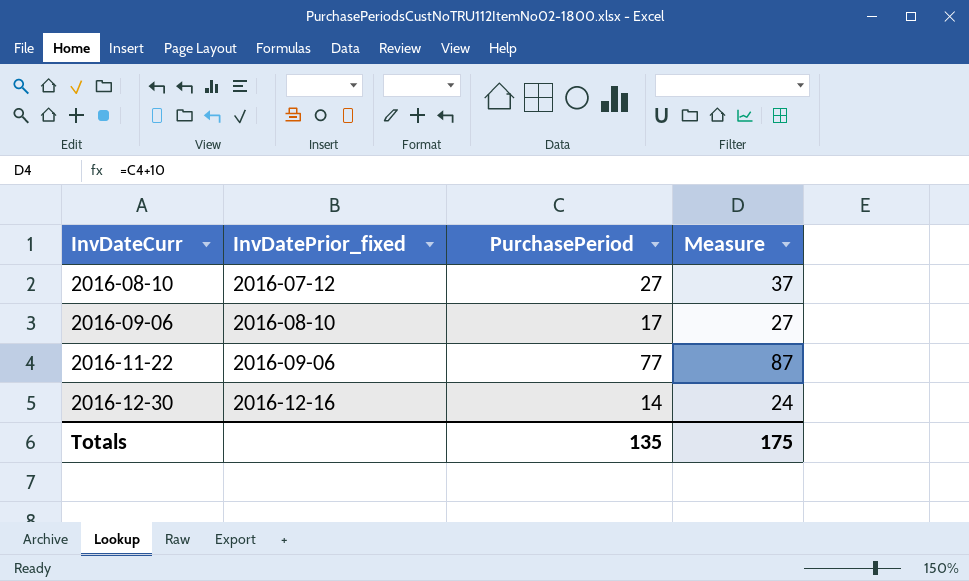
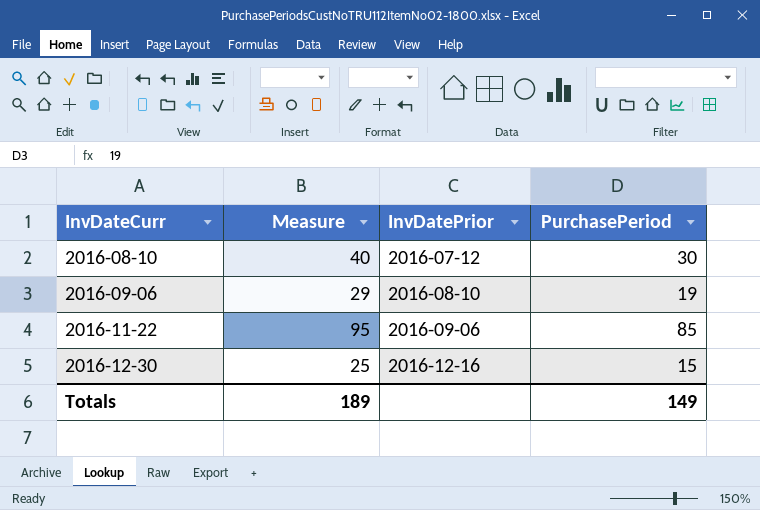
column Measure | position: 4 -> 2
column name: InvDatePrior_fixed -> InvDatePrior
2016-08-10 | Measure: 37 -> 40
2016-08-10 | PurchasePeriod: 27 -> 30
2016-09-06 | Measure: 27 -> 29
2016-09-06 | PurchasePeriod: 17 -> 19
2016-11-22 | Measure: 87 -> 95
2016-11-22 | PurchasePeriod: 77 -> 85
2016-12-30 | Measure: 24 -> 25
2016-12-30 | PurchasePeriod: 14 -> 15
Totals | Measure: 175 -> 189
Totals | PurchasePeriod: 135 -> 149

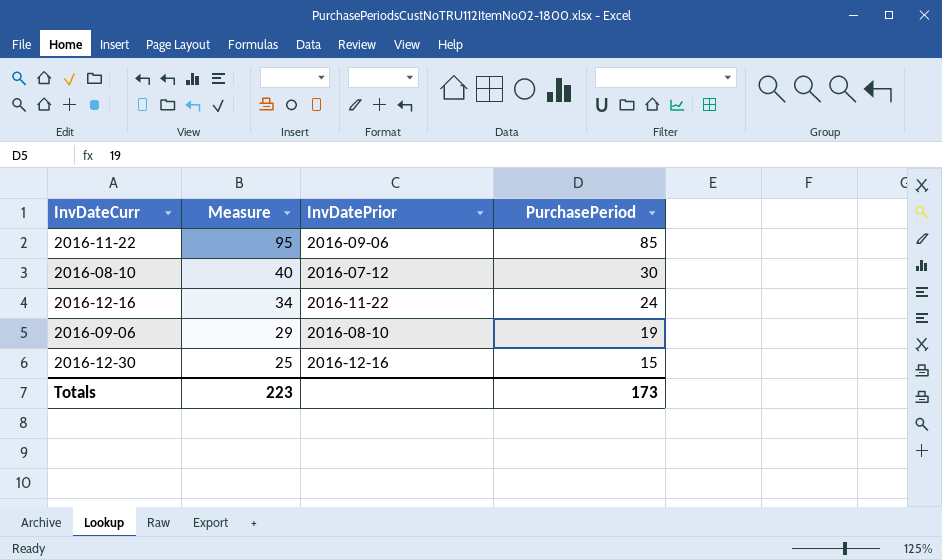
row order: InvDateCurr ascending -> Measure descending
row 2016-12-16: none -> 34 | 2016-11-22 | 24
Totals | Measure: 189 -> 223
Totals | PurchasePeriod: 149 -> 173

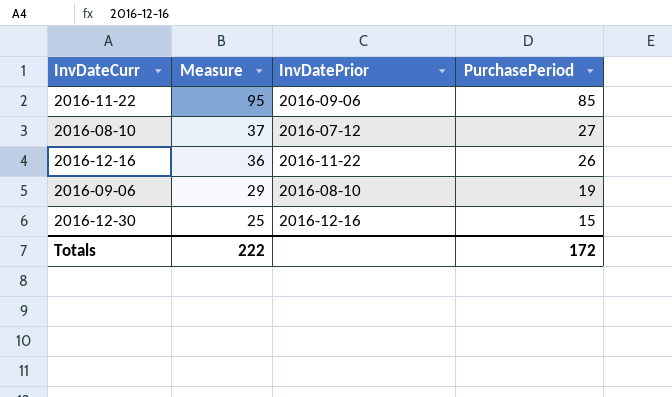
2016-08-10 | Measure: 40 -> 37
2016-08-10 | PurchasePeriod: 30 -> 27
2016-12-16 | Measure: 34 -> 36
2016-12-16 | PurchasePeriod: 24 -> 26
Totals | Measure: 223 -> 222
Totals | PurchasePeriod: 173 -> 172

